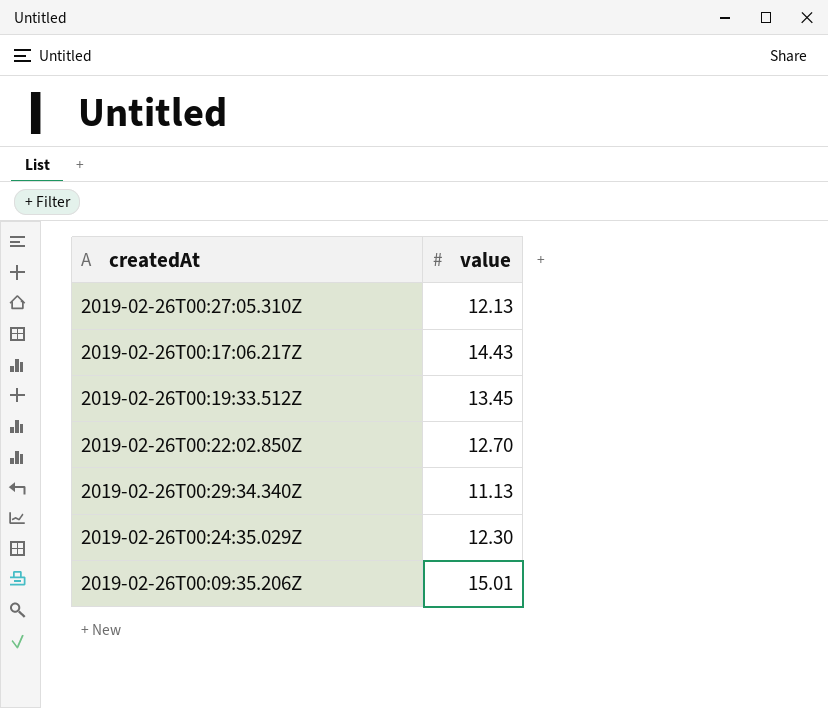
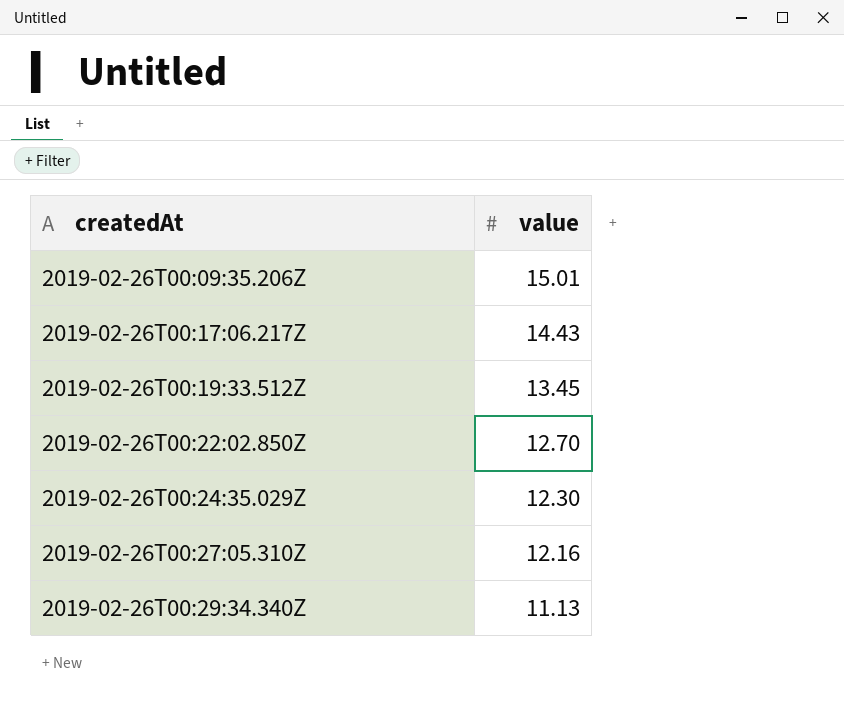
row order: none -> createdAt ascending
2019-02-26T00:27:05.310Z | value: 12.13 -> 12.16

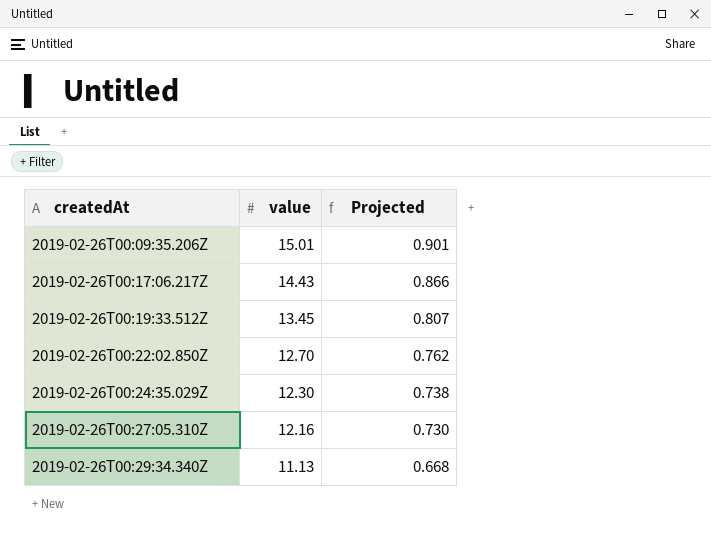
column Projected | formula: none -> [value] * 0.06

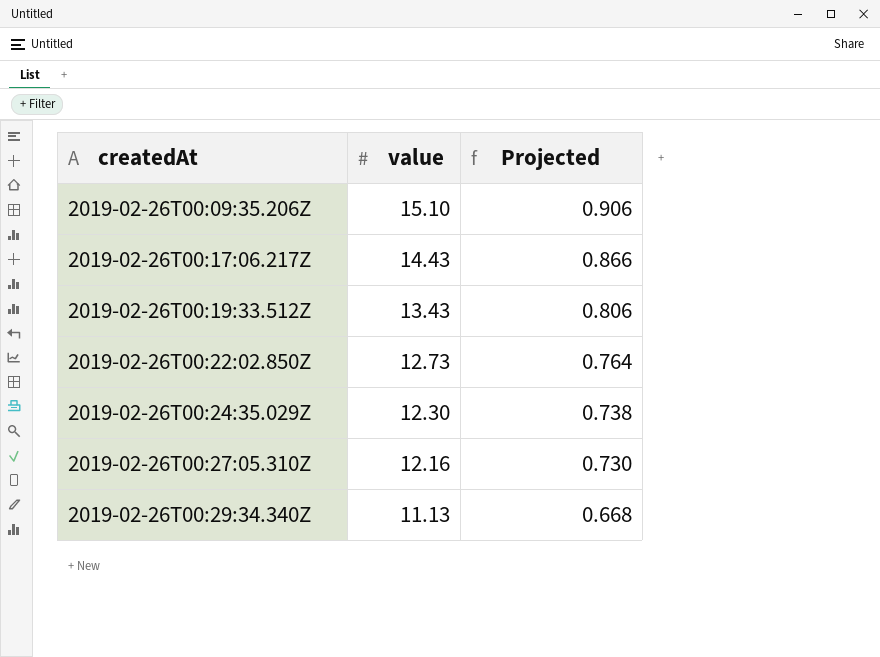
2019-02-26T00:09:35.206Z | value: 15.01 -> 15.10
2019-02-26T00:09:35.206Z | Projected: 0.901 -> 0.906
2019-02-26T00:19:33.512Z | value: 13.45 -> 13.43
2019-02-26T00:19:33.512Z | Projected: 0.807 -> 0.806
2019-02-26T00:22:02.850Z | value: 12.70 -> 12.73
2019-02-26T00:22:02.850Z | Projected: 0.762 -> 0.764

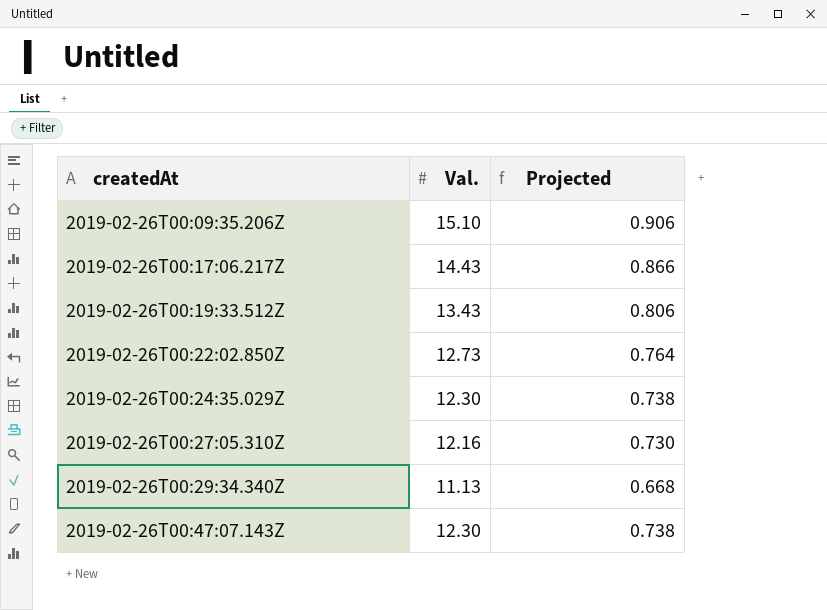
column name: value -> Val.
row 2019-02-26T00:47:07.143Z: none -> 12.30 | 0.738

